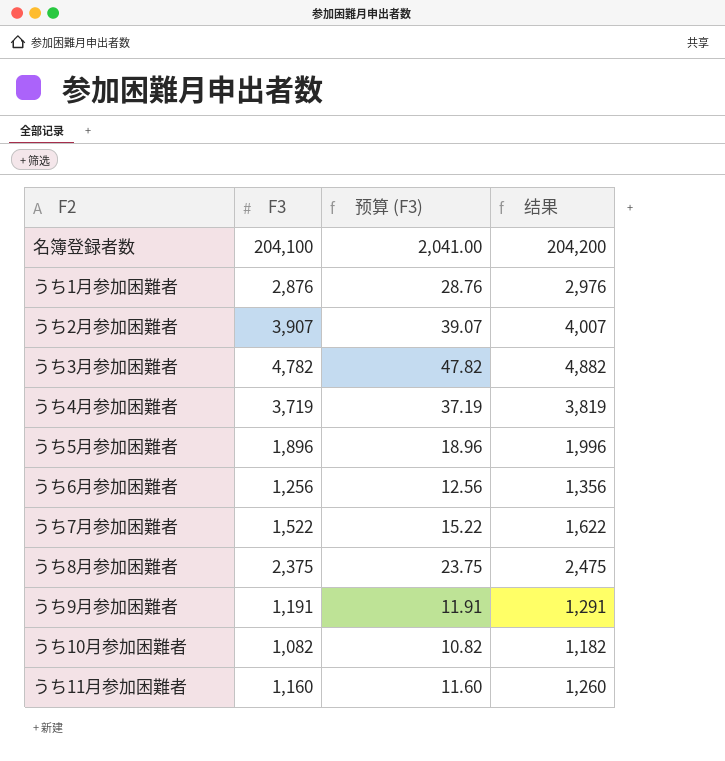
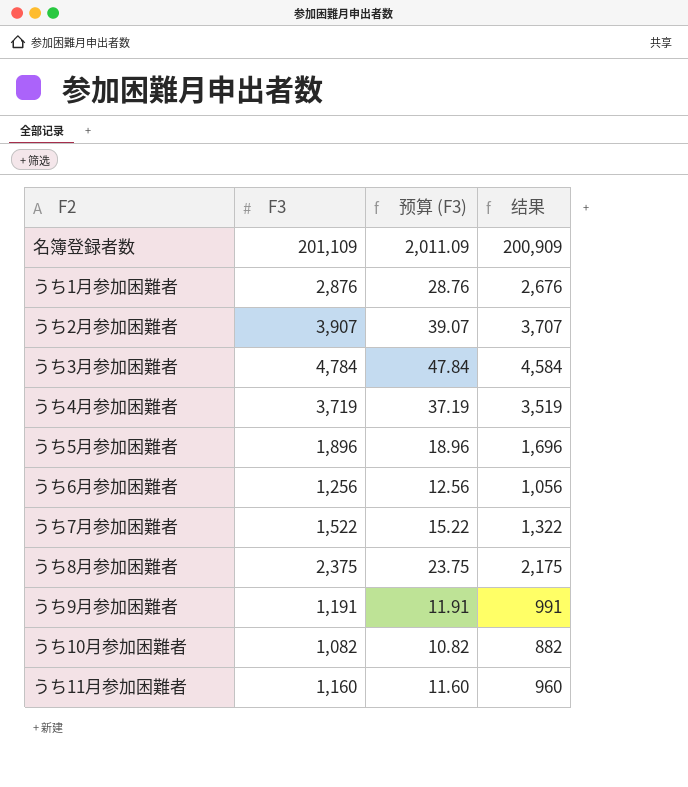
column 结果 | formula: [F3] + 100 -> [F3] - 200
名簿登録者数 | F3: 204,100 -> 201,109
名簿登録者数 | 预算 (F3): 2,041.00 -> 2,011.09
うち3月参加困難者 | F3: 4,782 -> 4,784
うち3月参加困難者 | 预算 (F3): 47.82 -> 47.84

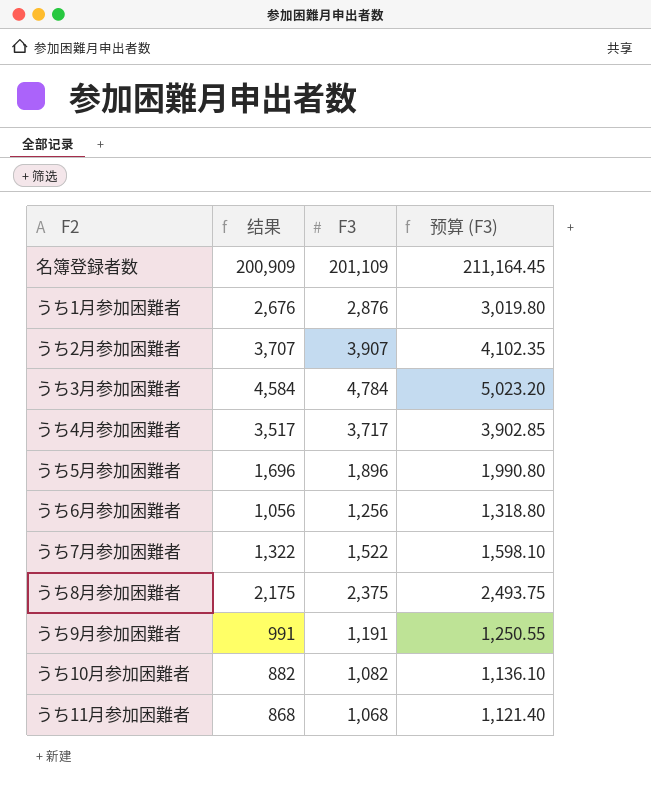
column 结果 | position: 4 -> 2
column 预算 (F3) | formula: [F3] * 0.01 -> [F3] * 1.05
うち4月参加困難者 | 结果: 3,519 -> 3,517
うち4月参加困難者 | F3: 3,719 -> 3,717
うち11月参加困難者 | 结果: 960 -> 868
うち11月参加困難者 | F3: 1,160 -> 1,068

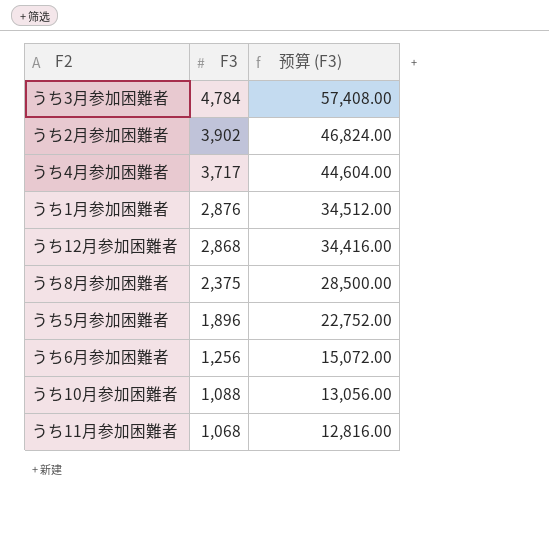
row order: none -> F3 descending
column 结果 | formula: [F3] - 200 -> none
column 预算 (F3) | formula: [F3] * 1.05 -> [F3] * 12
row 名簿登録者数: 200,909 | 201,109 | 211,164.45 -> none
row うち7月参加困難者: 1,322 | 1,522 | 1,598.10 -> none
row うち9月参加困難者: 991 | 1,191 | 1,250.55 -> none
うち2月参加困難者 | F3: 3,907 -> 3,902
row うち12月参加困難者: none -> 2,868 | 34,416.00
うち10月参加困難者 | F3: 1,082 -> 1,088

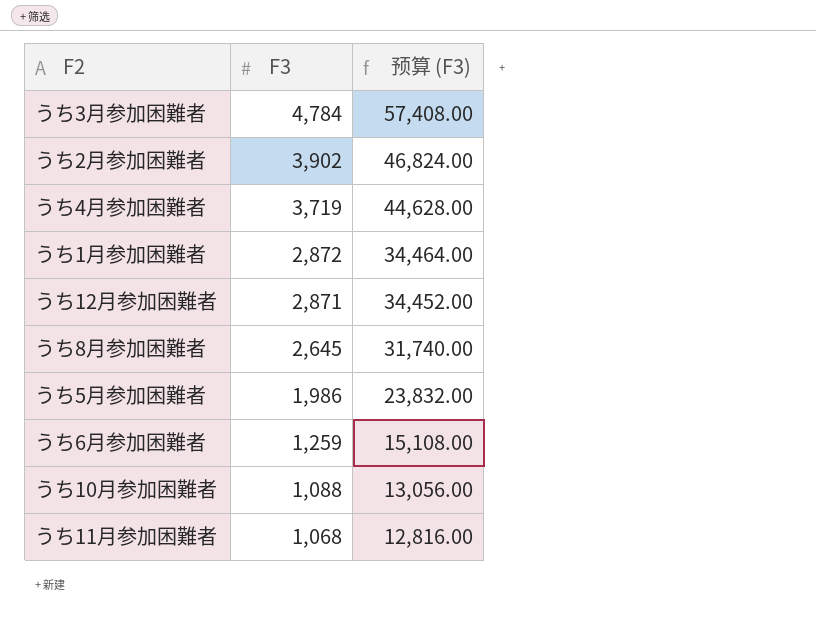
うち4月参加困難者 | F3: 3,717 -> 3,719
うち4月参加困難者 | 预算 (F3): 44,604.00 -> 44,628.00
うち1月参加困難者 | F3: 2,876 -> 2,872
うち1月参加困難者 | 预算 (F3): 34,512.00 -> 34,464.00
うち12月参加困難者 | F3: 2,868 -> 2,871
うち12月参加困難者 | 预算 (F3): 34,416.00 -> 34,452.00
うち8月参加困難者 | F3: 2,375 -> 2,645
うち8月参加困難者 | 预算 (F3): 28,500.00 -> 31,740.00
うち5月参加困難者 | F3: 1,896 -> 1,986
うち5月参加困難者 | 预算 (F3): 22,752.00 -> 23,832.00
うち6月参加困難者 | F3: 1,256 -> 1,259
うち6月参加困難者 | 预算 (F3): 15,072.00 -> 15,108.00

